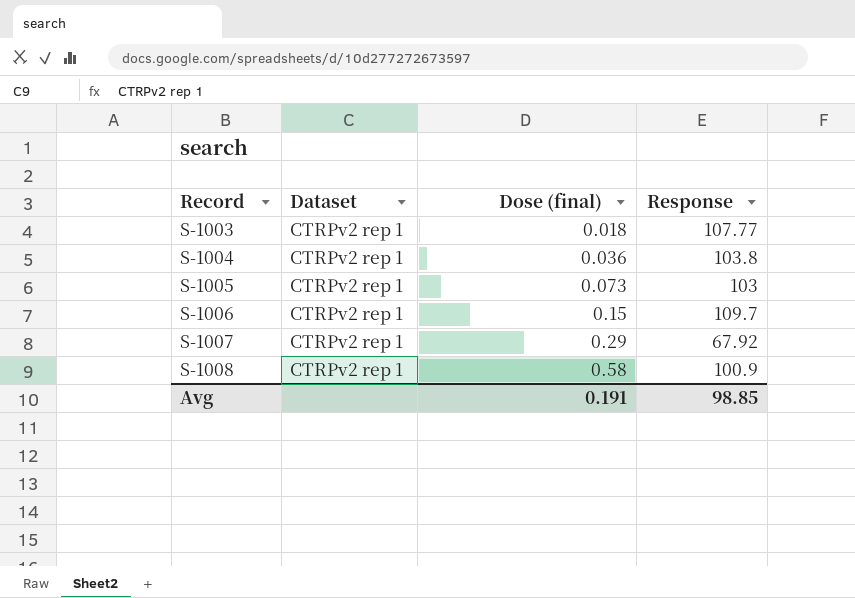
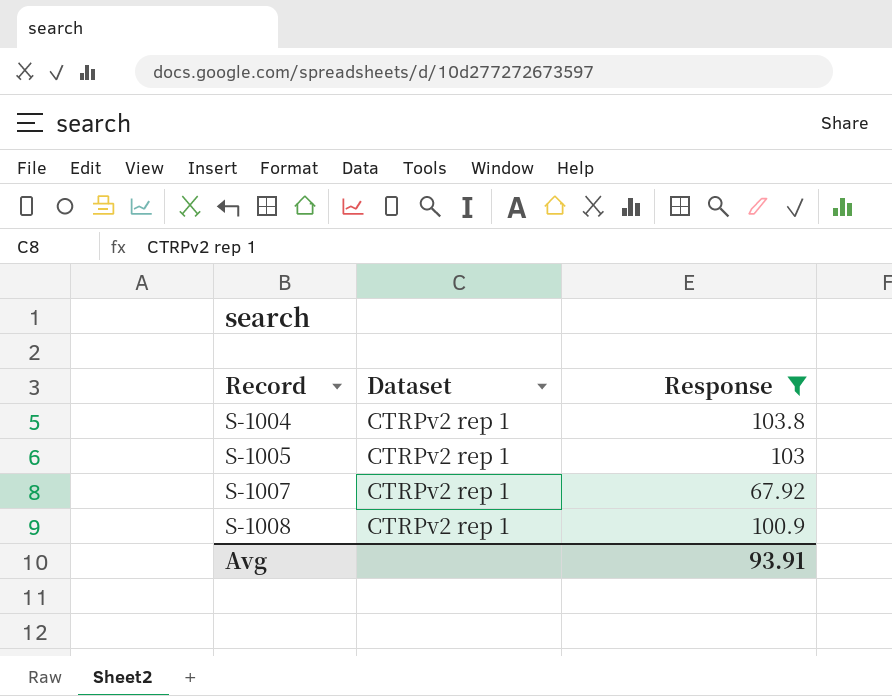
filter: none -> Response <= 103.8
column Dose (final) | position: 3 -> none
Avg | Response: 98.85 -> 93.91

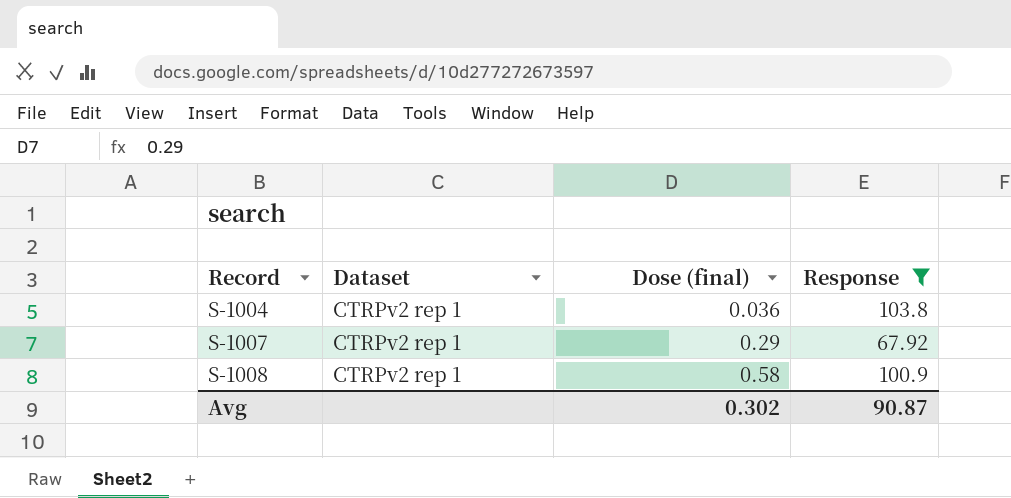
column Dose (final) | position: none -> 3
row S-1005: CTRPv2 rep 1 | 103 -> none
Avg | Response: 93.91 -> 90.87

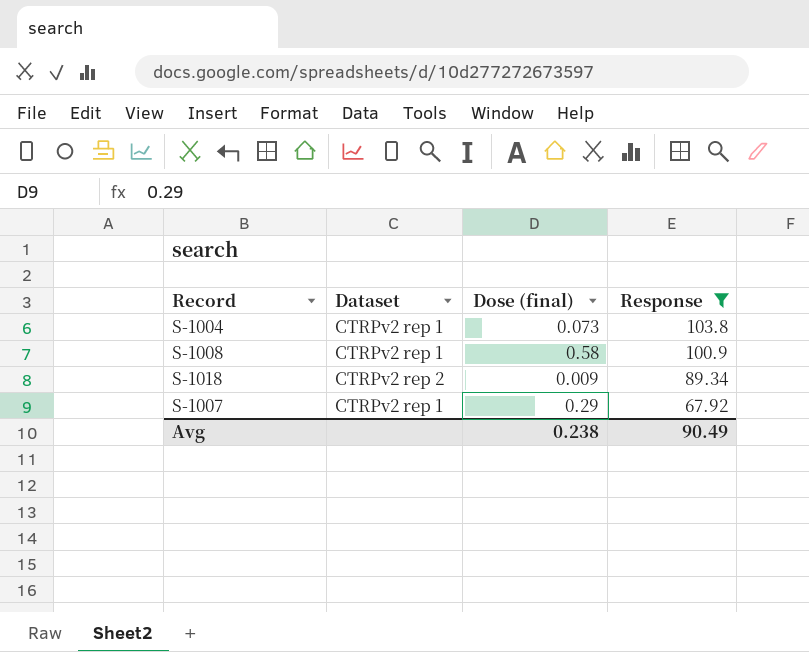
row order: Record ascending -> Response descending
S-1004 | Dose (final): 0.036 -> 0.073
row S-1018: none -> CTRPv2 rep 2 | 0.009 | 89.34
Avg | Dose (final): 0.302 -> 0.238
Avg | Response: 90.87 -> 90.49

